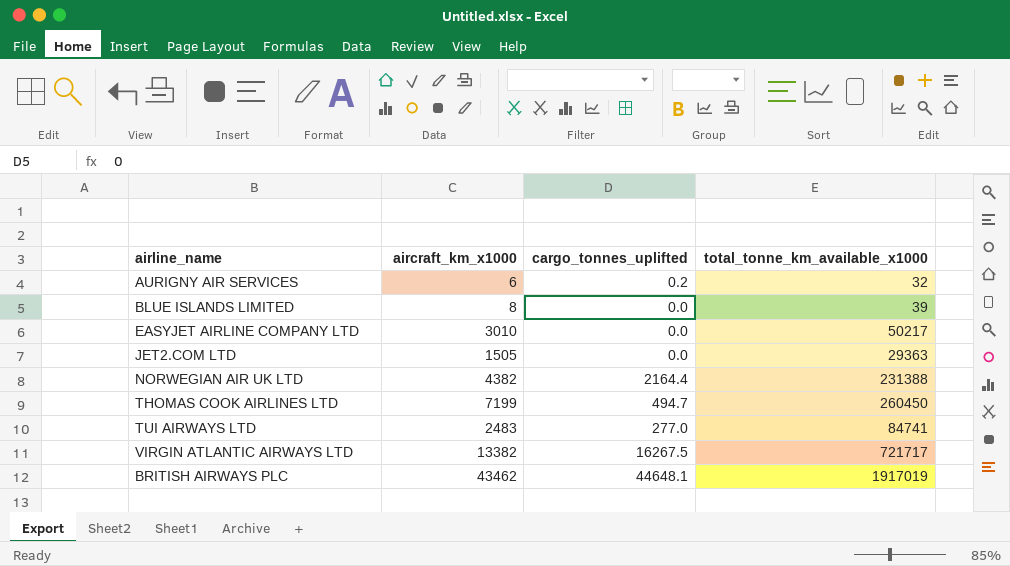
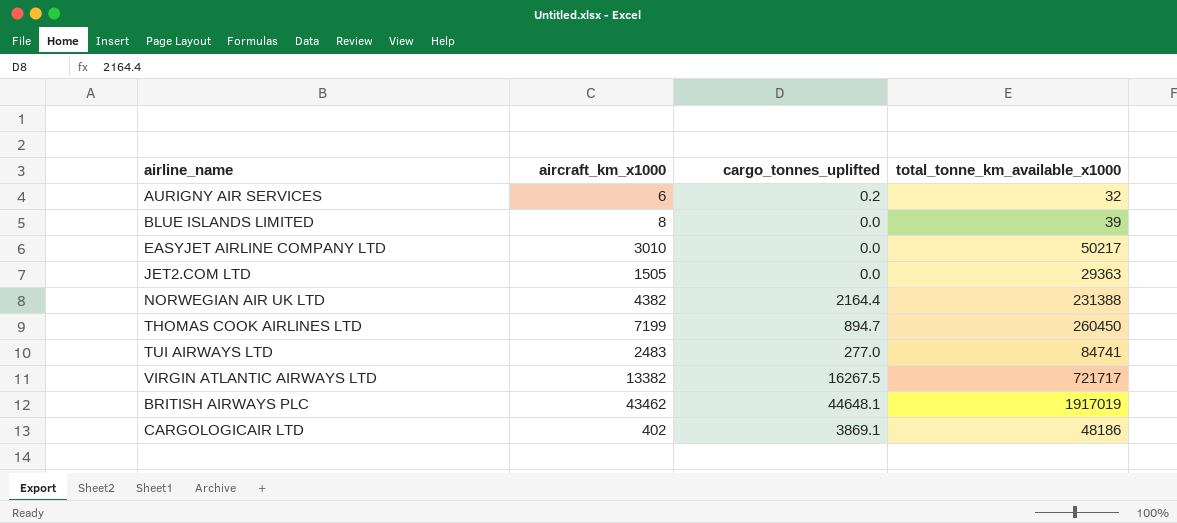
THOMAS COOK AIRLINES LTD | cargo_tonnes_uplifted: 494.7 -> 894.7
row CARGOLOGICAIR LTD: none -> 402 | 3869.1 | 48186

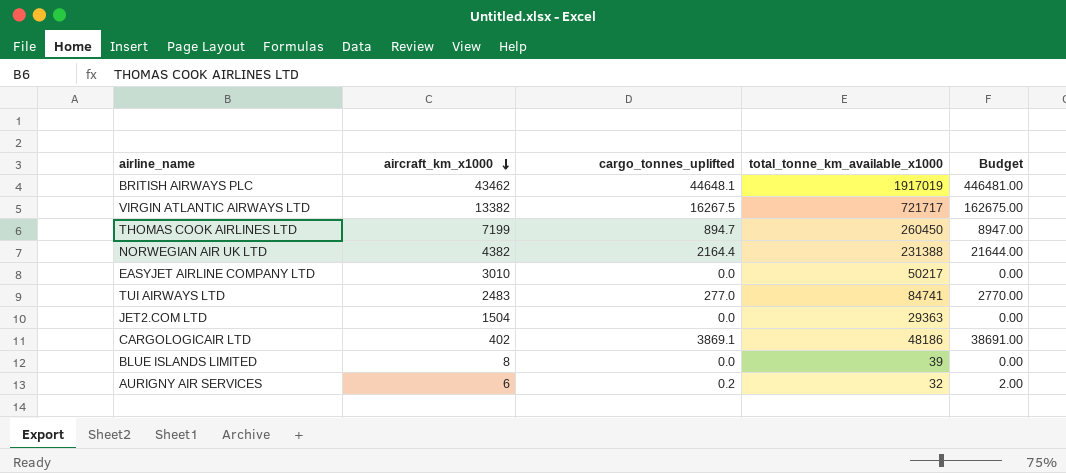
row order: none -> aircraft_km_x1000 descending
column Budget | formula: none -> [cargo_tonnes_uplifted] * 10
JET2.COM LTD | aircraft_km_x1000: 1505 -> 1504

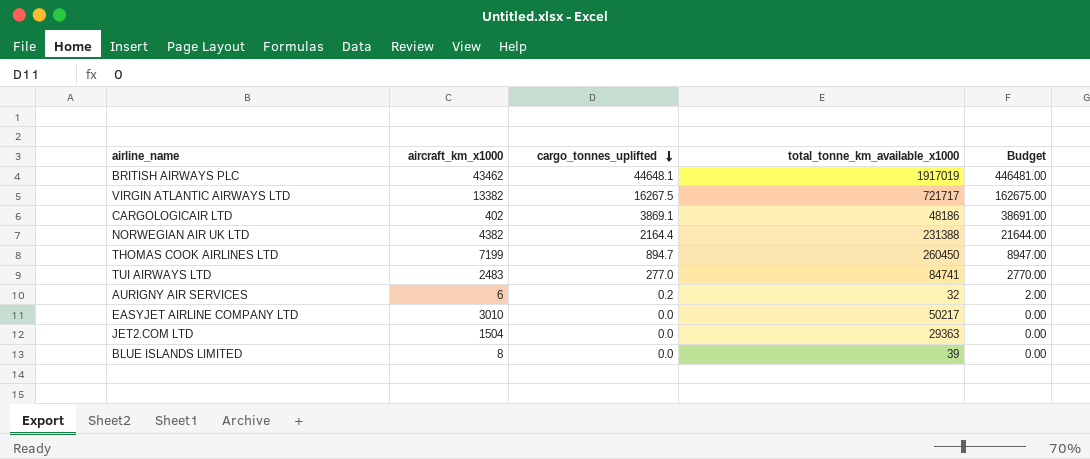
row order: aircraft_km_x1000 descending -> cargo_tonnes_uplifted descending

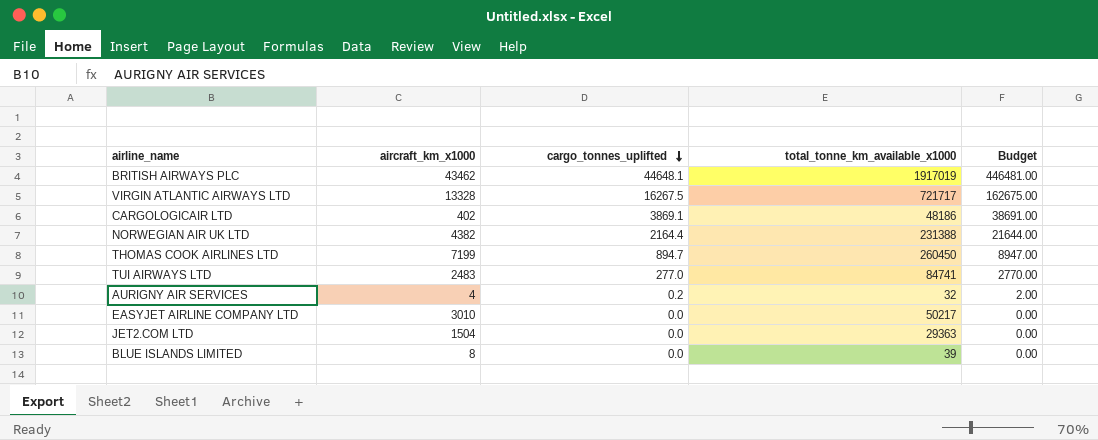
VIRGIN ATLANTIC AIRWAYS LTD | aircraft_km_x1000: 13382 -> 13328
AURIGNY AIR SERVICES | aircraft_km_x1000: 6 -> 4

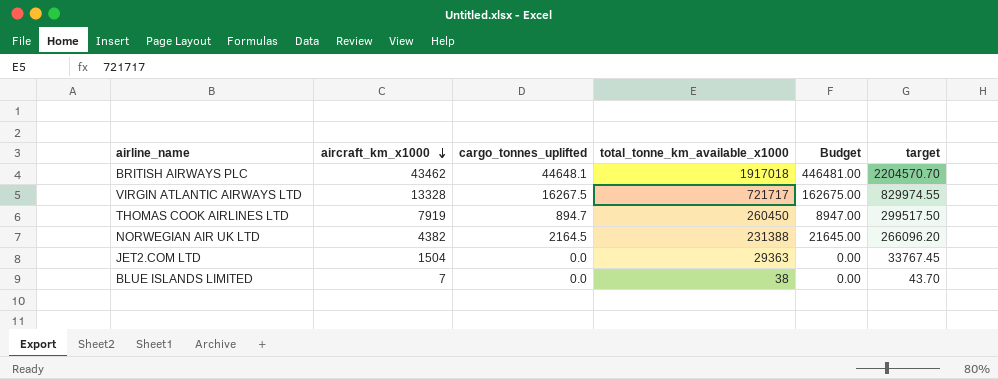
row order: cargo_tonnes_uplifted descending -> aircraft_km_x1000 descending
column target | formula: none -> [total_tonne_km_available_x1000] * 1.15
row CARGOLOGICAIR LTD: 402 | 3869.1 | 48186 | 38691.00 -> none
row TUI AIRWAYS LTD: 2483 | 277.0 | 84741 | 2770.00 -> none
row AURIGNY AIR SERVICES: 4 | 0.2 | 32 | 2.00 -> none
row EASYJET AIRLINE COMPANY LTD: 3010 | 0.0 | 50217 | 0.00 -> none
BRITISH AIRWAYS PLC | total_tonne_km_available_x1000: 1917019 -> 1917018
THOMAS COOK AIRLINES LTD | aircraft_km_x1000: 7199 -> 7919
NORWEGIAN AIR UK LTD | cargo_tonnes_uplifted: 2164.4 -> 2164.5
NORWEGIAN AIR UK LTD | Budget: 21644.00 -> 21645.00
BLUE ISLANDS LIMITED | aircraft_km_x1000: 8 -> 7
BLUE ISLANDS LIMITED | total_tonne_km_available_x1000: 39 -> 38

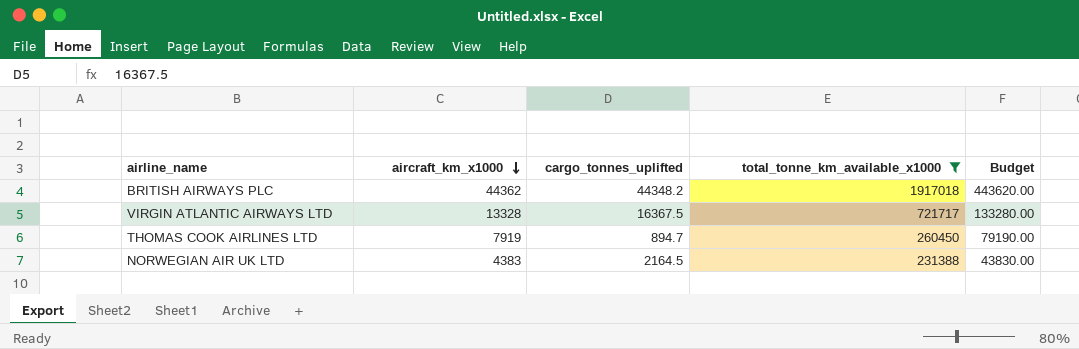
filter: none -> total_tonne_km_available_x1000 >= 231388
column target | formula: [total_tonne_km_available_x1000] * 1.15 -> none
column Budget | formula: [cargo_tonnes_uplifted] * 10 -> [aircraft_km_x1000] * 10
BRITISH AIRWAYS PLC | aircraft_km_x1000: 43462 -> 44362
BRITISH AIRWAYS PLC | cargo_tonnes_uplifted: 44648.1 -> 44348.2
VIRGIN ATLANTIC AIRWAYS LTD | cargo_tonnes_uplifted: 16267.5 -> 16367.5
NORWEGIAN AIR UK LTD | aircraft_km_x1000: 4382 -> 4383

